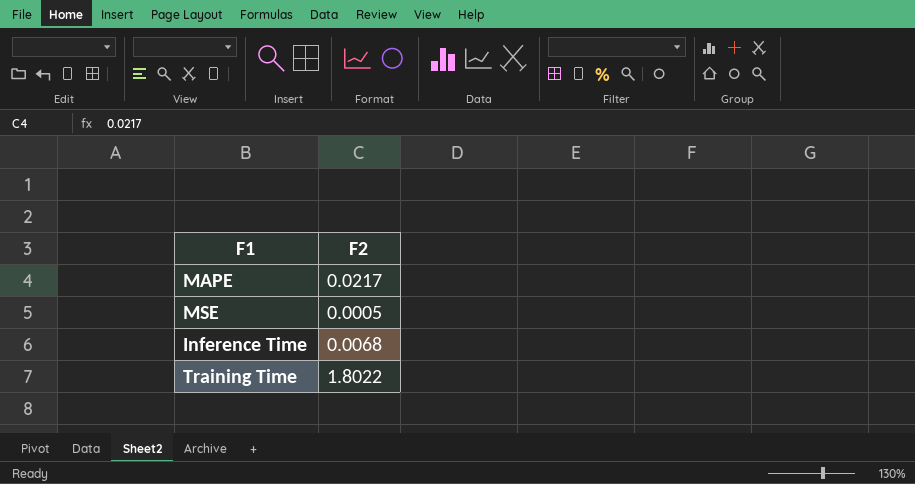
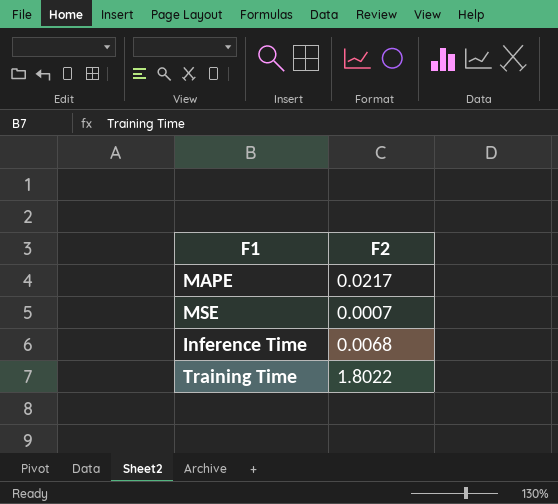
MSE | F2: 0.0005 -> 0.0007

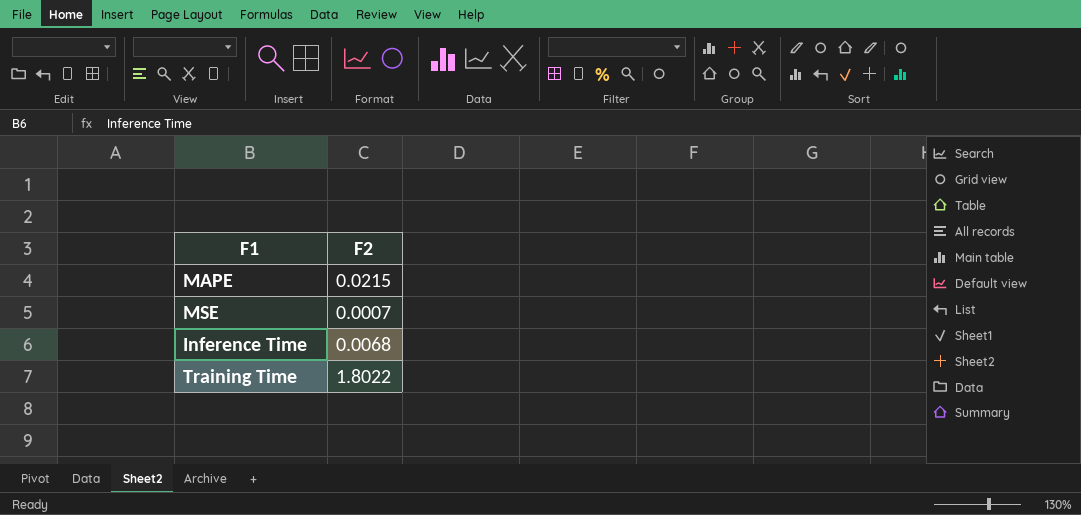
MAPE | F2: 0.0217 -> 0.0215

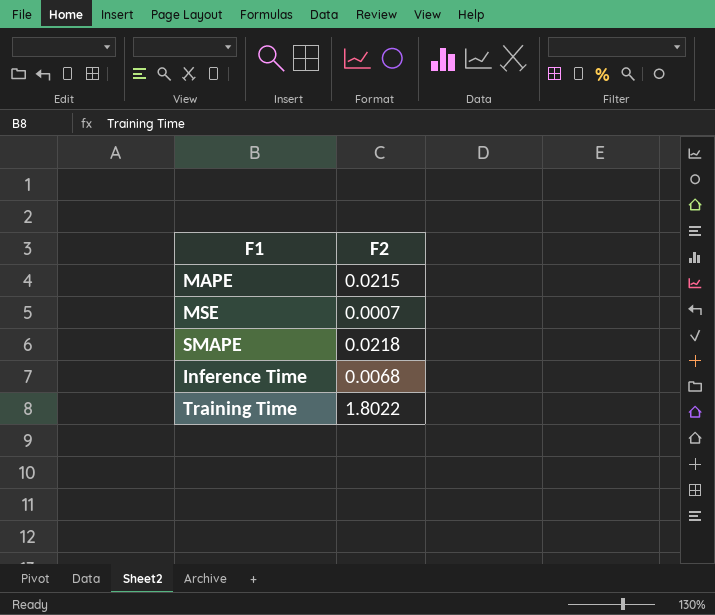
row SMAPE: none -> 0.0218

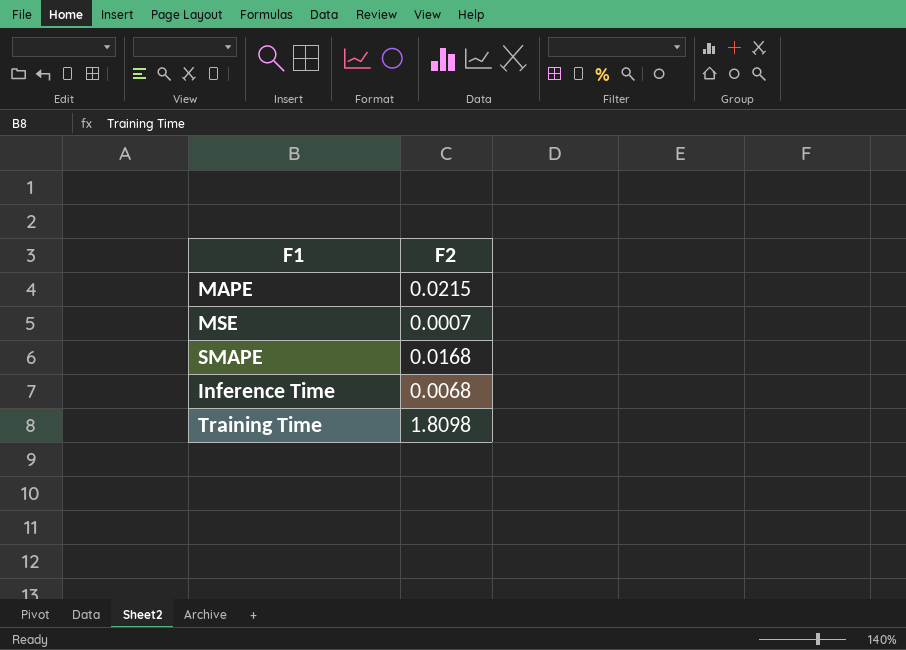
SMAPE | F2: 0.0218 -> 0.0168
Training Time | F2: 1.8022 -> 1.8098

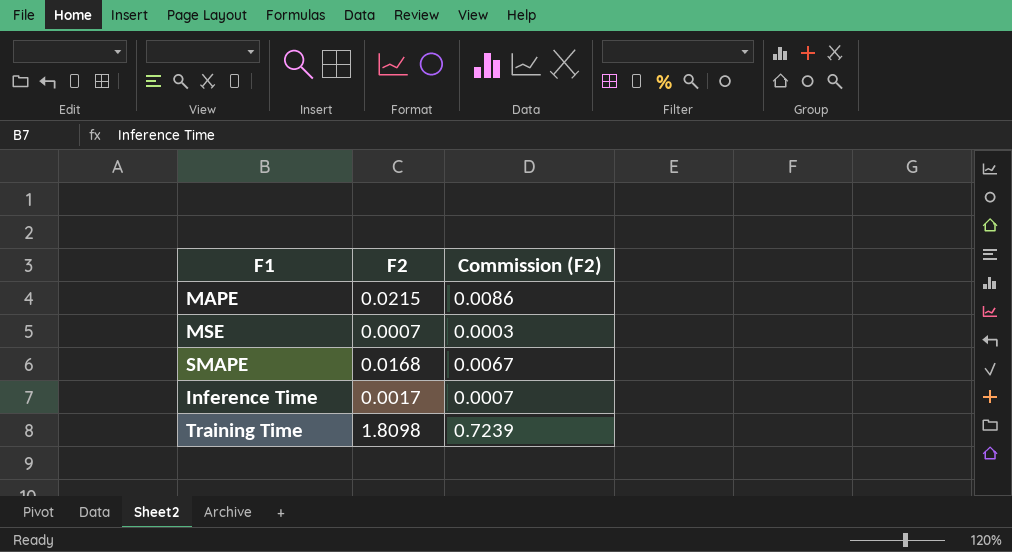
column Commission (F2) | formula: none -> [F2] * 0.4
Inference Time | F2: 0.0068 -> 0.0017

